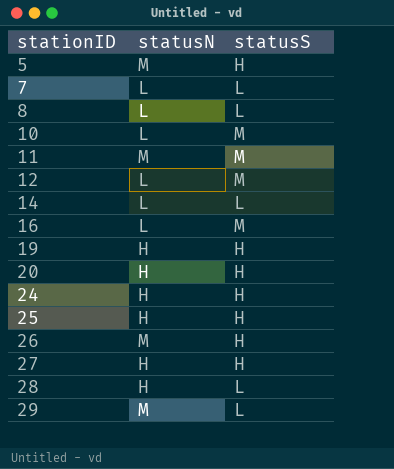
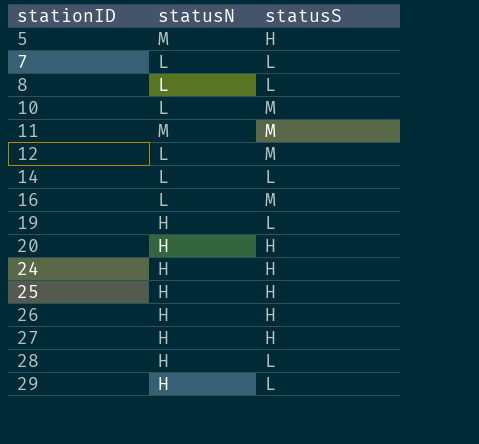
19 | statusS: H -> L
26 | statusN: M -> H
29 | statusN: M -> H

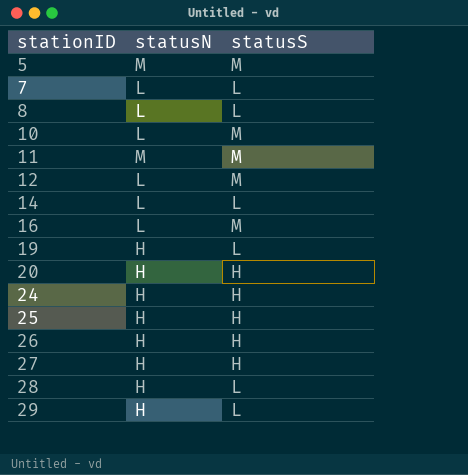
5 | statusS: H -> M

